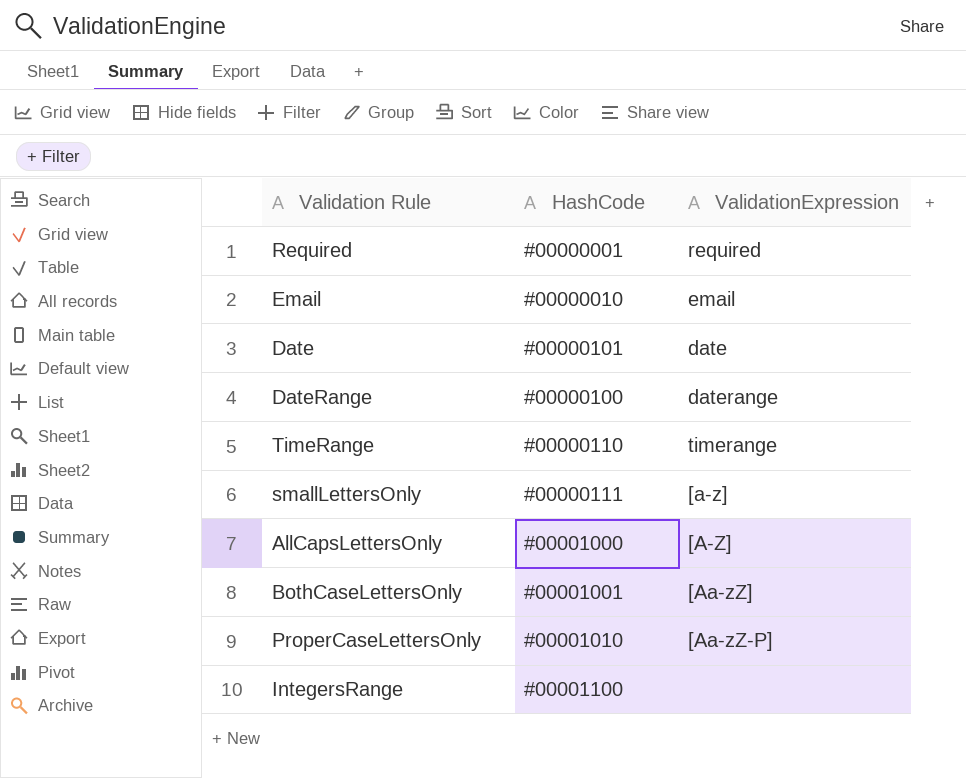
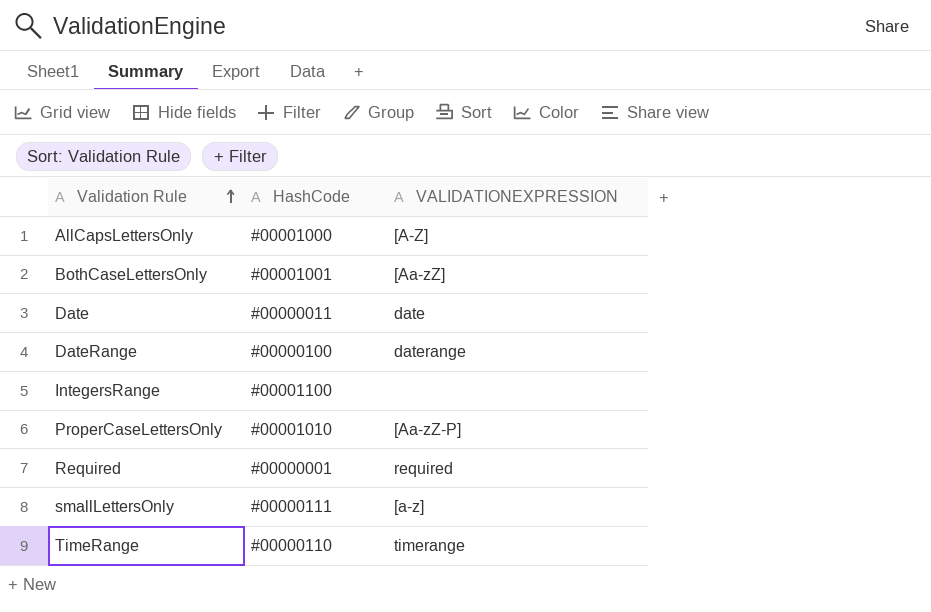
row order: none -> Validation Rule ascending
column name: ValidationExpression -> VALIDATIONEXPRESSION
row Email: #00000010 | email -> none
Date | HashCode: #00000101 -> #00000011

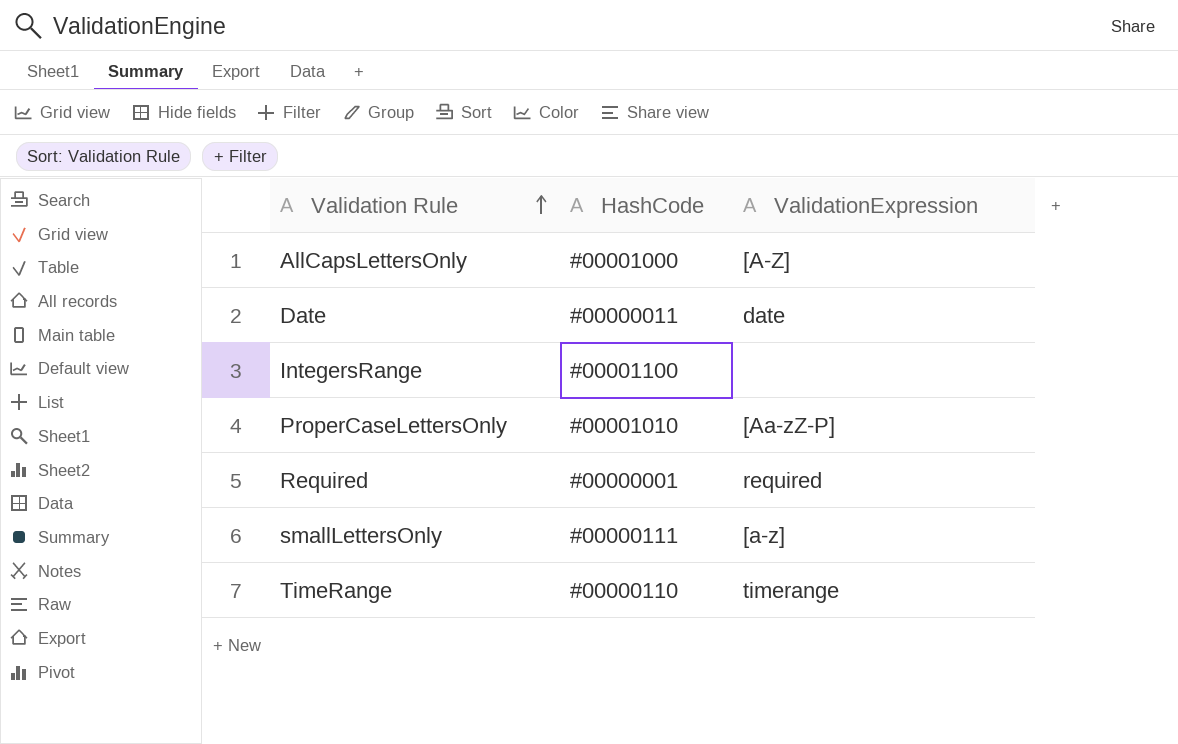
column name: VALIDATIONEXPRESSION -> ValidationExpression
row BothCaseLettersOnly: #00001001 | [Aa-zZ] -> none
row DateRange: #00000100 | daterange -> none

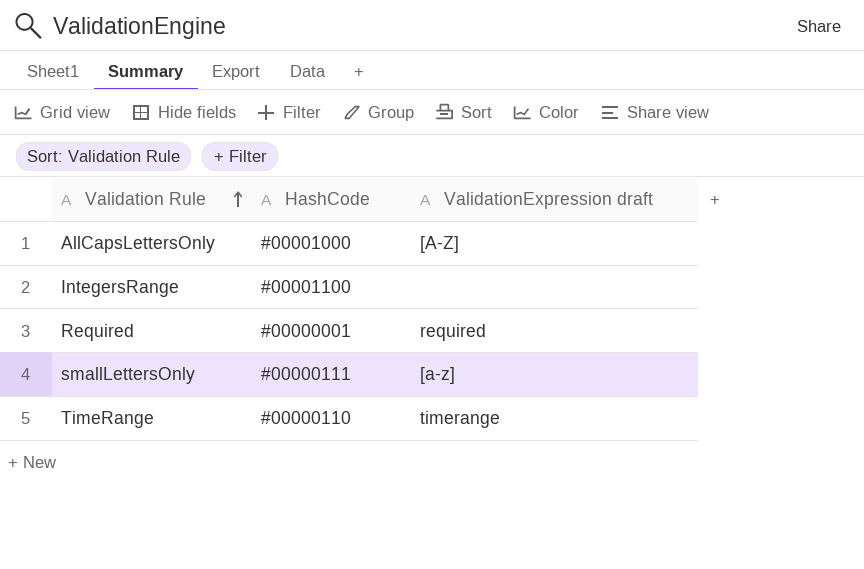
column name: ValidationExpression -> ValidationExpression draft
row Date: #00000011 | date -> none
row ProperCaseLettersOnly: #00001010 | [Aa-zZ-P] -> none

